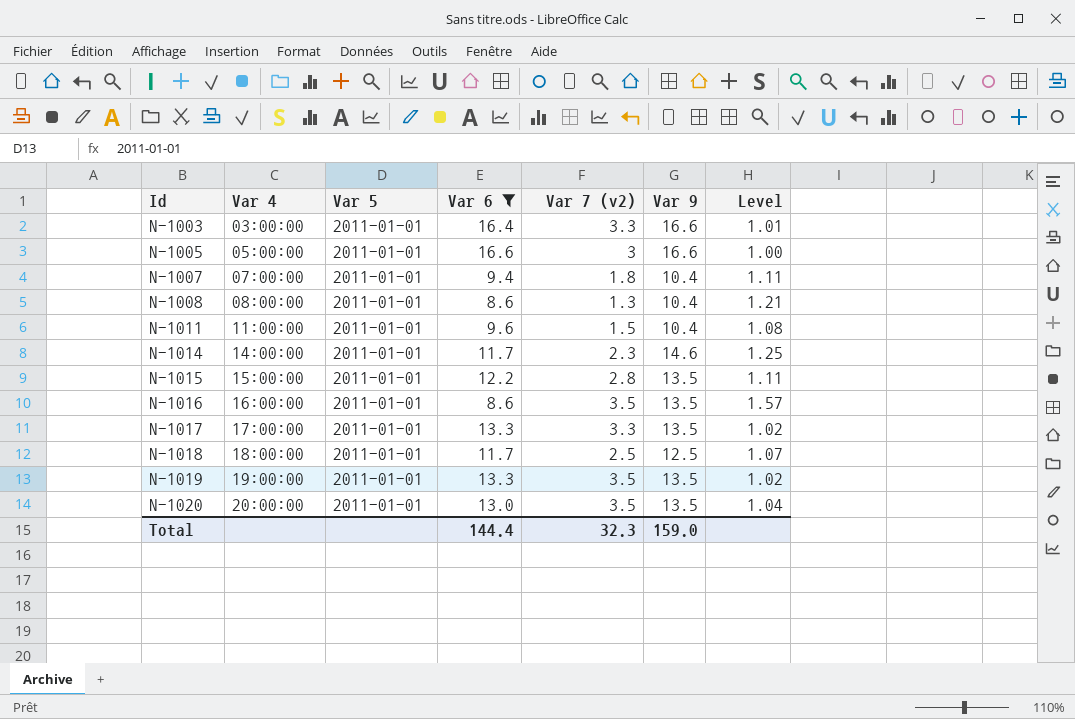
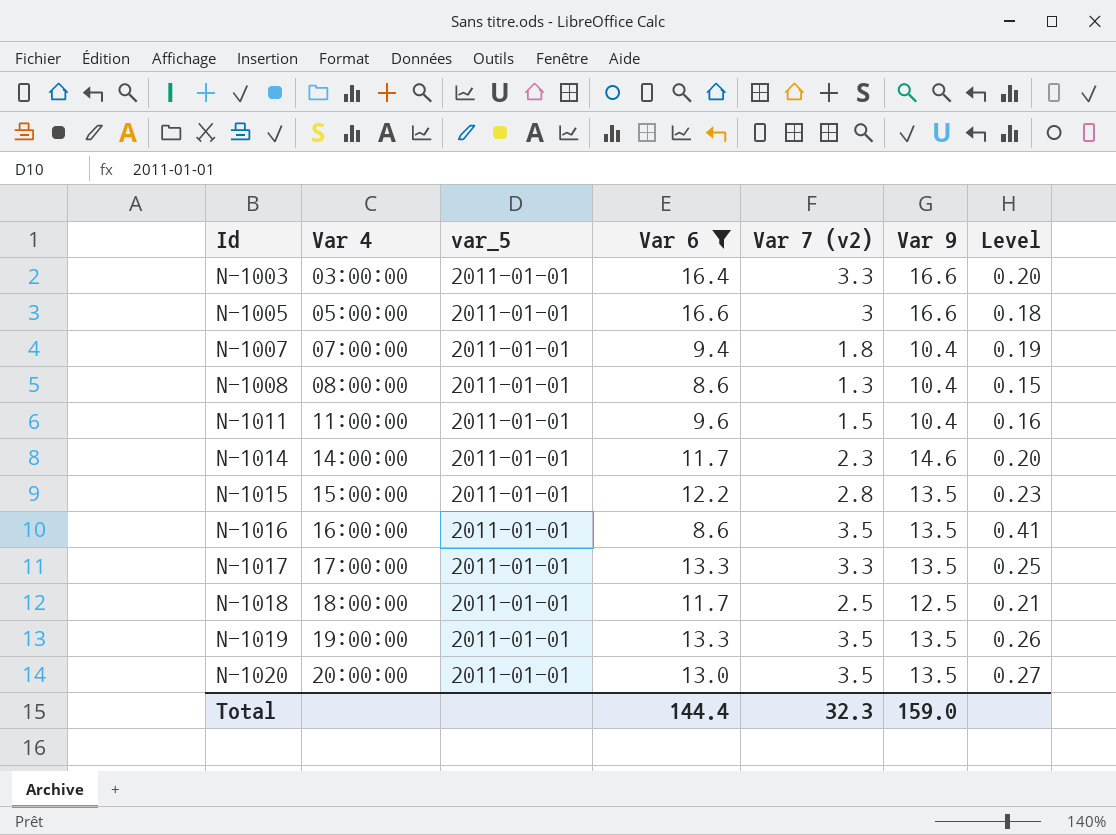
column name: Var 5 -> var_5
column Level | formula: [Var 9] / [Var 6] -> [Var 7 (v2)] / [Var 6]

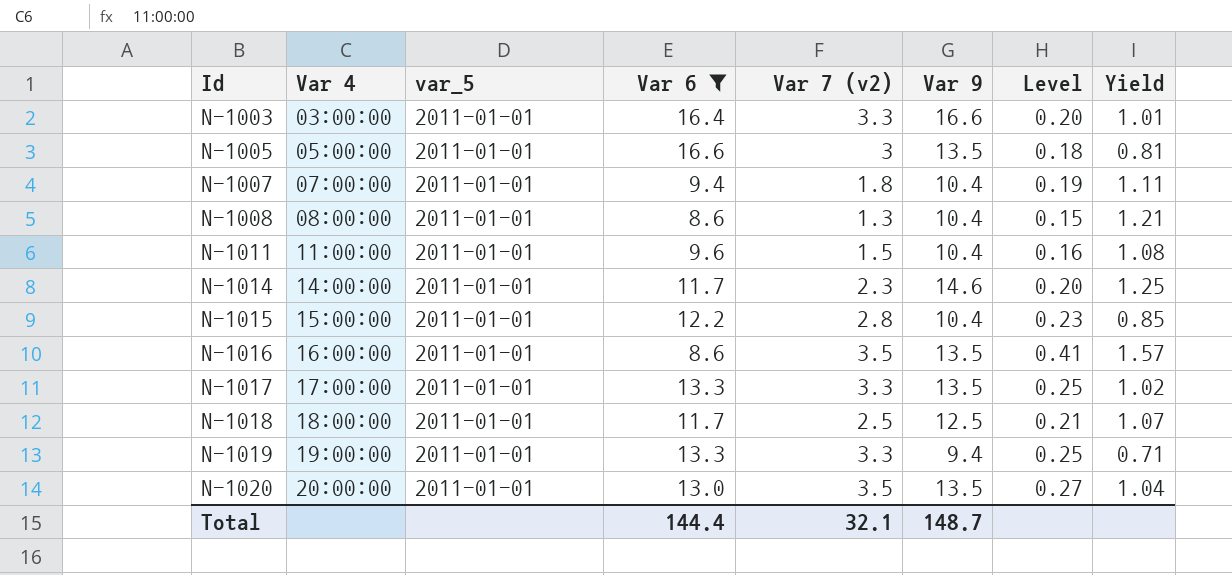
column Yield | formula: none -> [Var 9] / [Var 6]
N-1005 | Var 9: 16.6 -> 13.5
N-1015 | Var 9: 13.5 -> 10.4
N-1019 | Var 7 (v2): 3.5 -> 3.3
N-1019 | Var 9: 13.5 -> 9.4
N-1019 | Level: 0.26 -> 0.25
Total | Var 7 (v2): 32.3 -> 32.1
Total | Var 9: 159.0 -> 148.7

